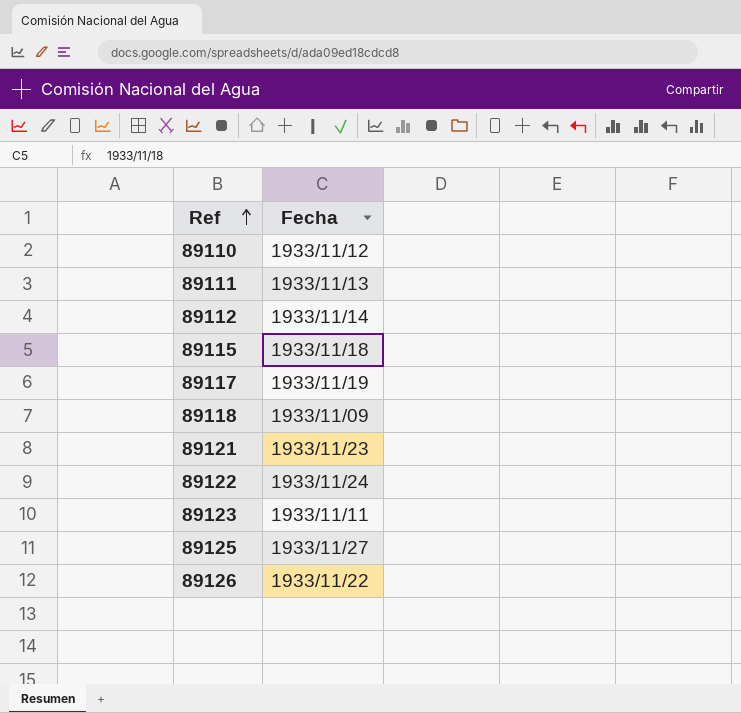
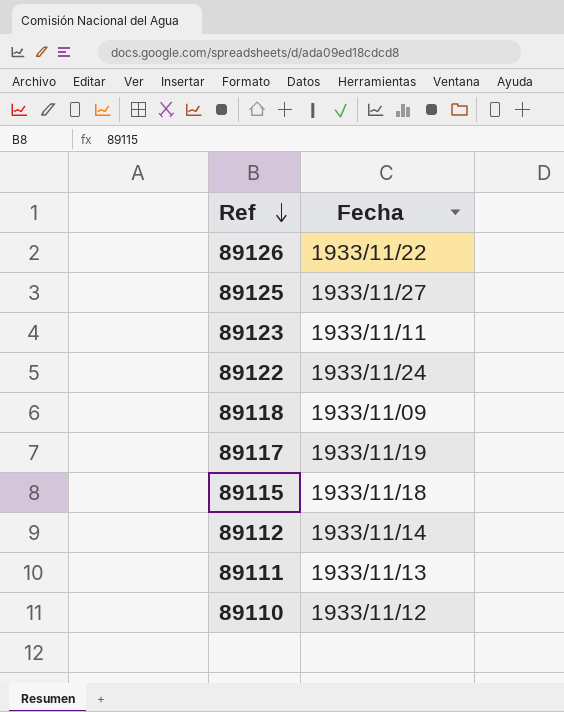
row order: Ref ascending -> Ref descending
row 89121: 1933/11/23 -> none

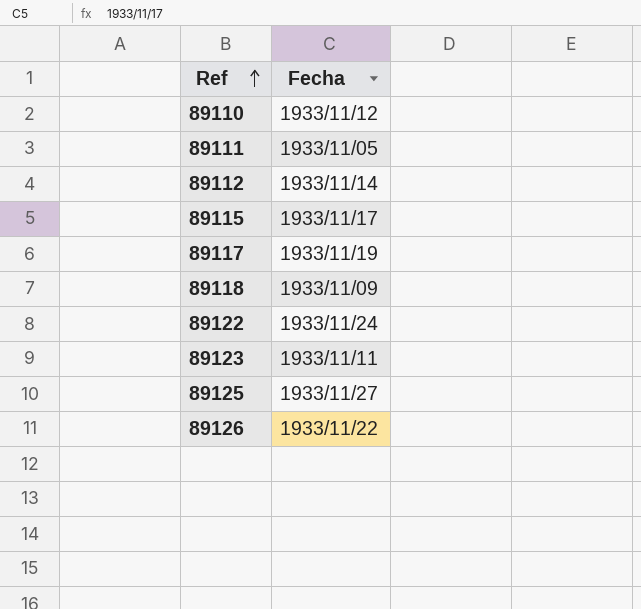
row order: Ref descending -> Ref ascending
89111 | Fecha: 1933/11/13 -> 1933/11/05
89115 | Fecha: 1933/11/18 -> 1933/11/17

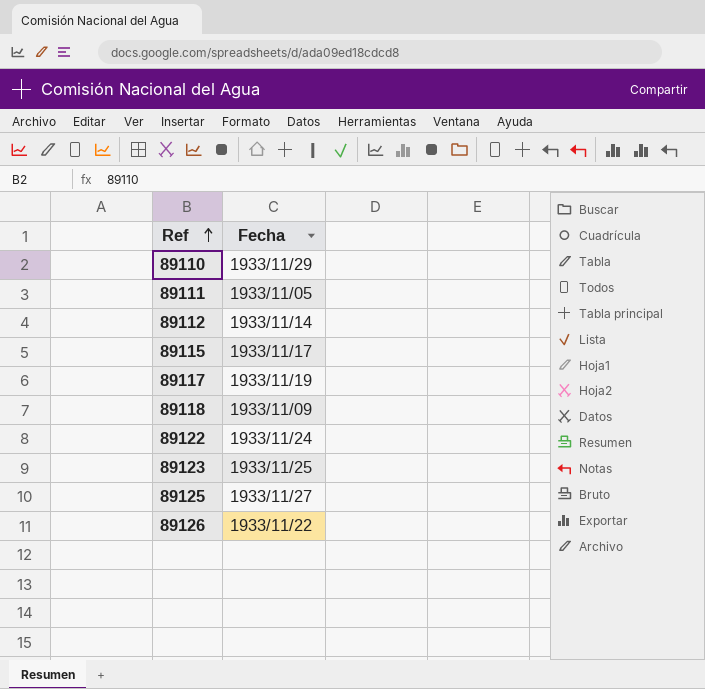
89110 | Fecha: 1933/11/12 -> 1933/11/29
89123 | Fecha: 1933/11/11 -> 1933/11/25

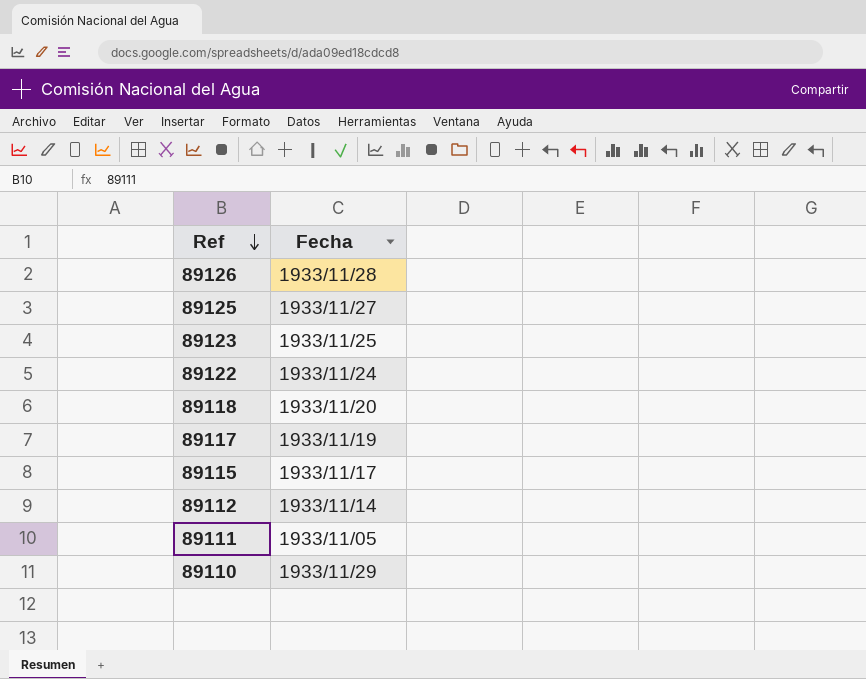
row order: Ref ascending -> Ref descending
89126 | Fecha: 1933/11/22 -> 1933/11/28
89118 | Fecha: 1933/11/09 -> 1933/11/20

